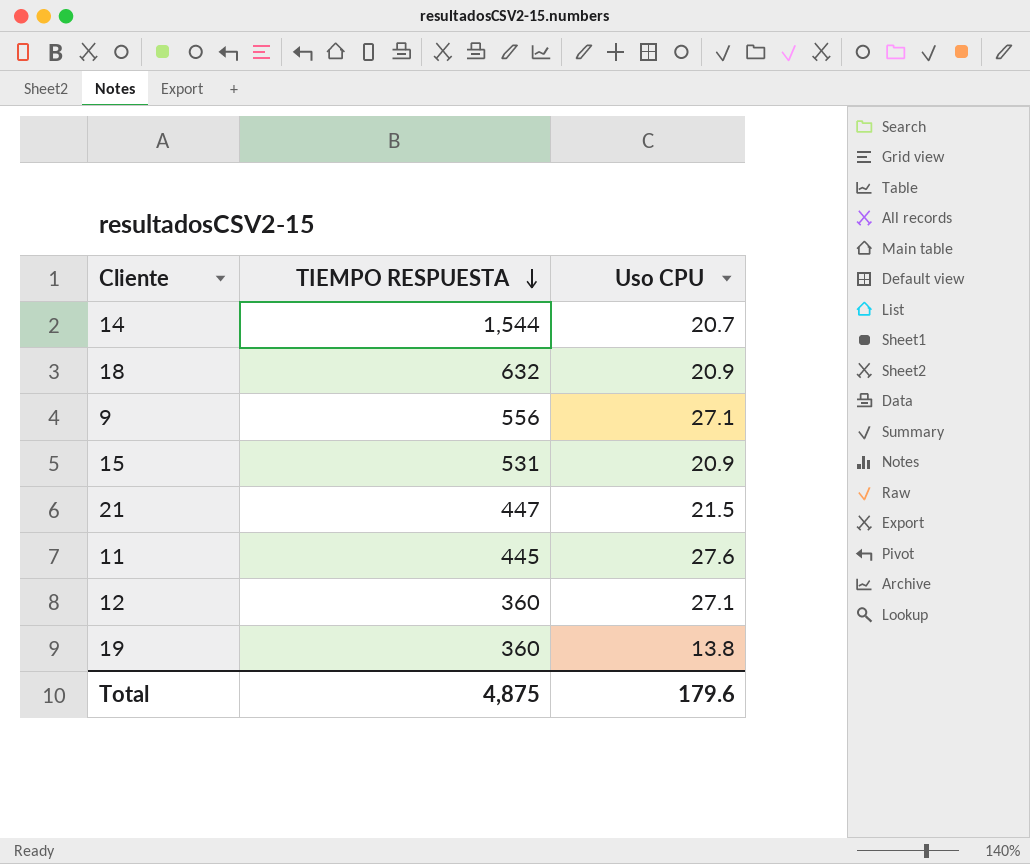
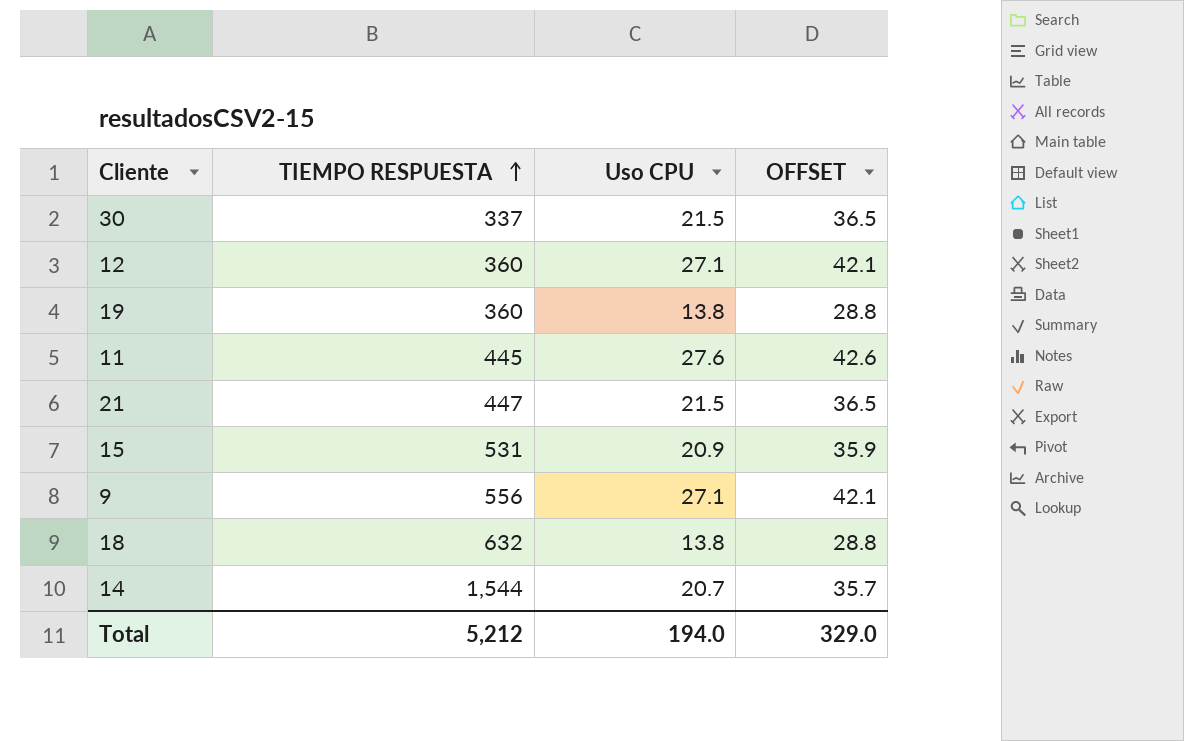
row order: TIEMPO RESPUESTA descending -> TIEMPO RESPUESTA ascending
column OFFSET | formula: none -> [Uso CPU] + 15
row 30: none -> 337 | 21.5 | 36.5
18 | Uso CPU: 20.9 -> 13.8
Total | TIEMPO RESPUESTA: 4,875 -> 5,212
Total | Uso CPU: 179.6 -> 194.0

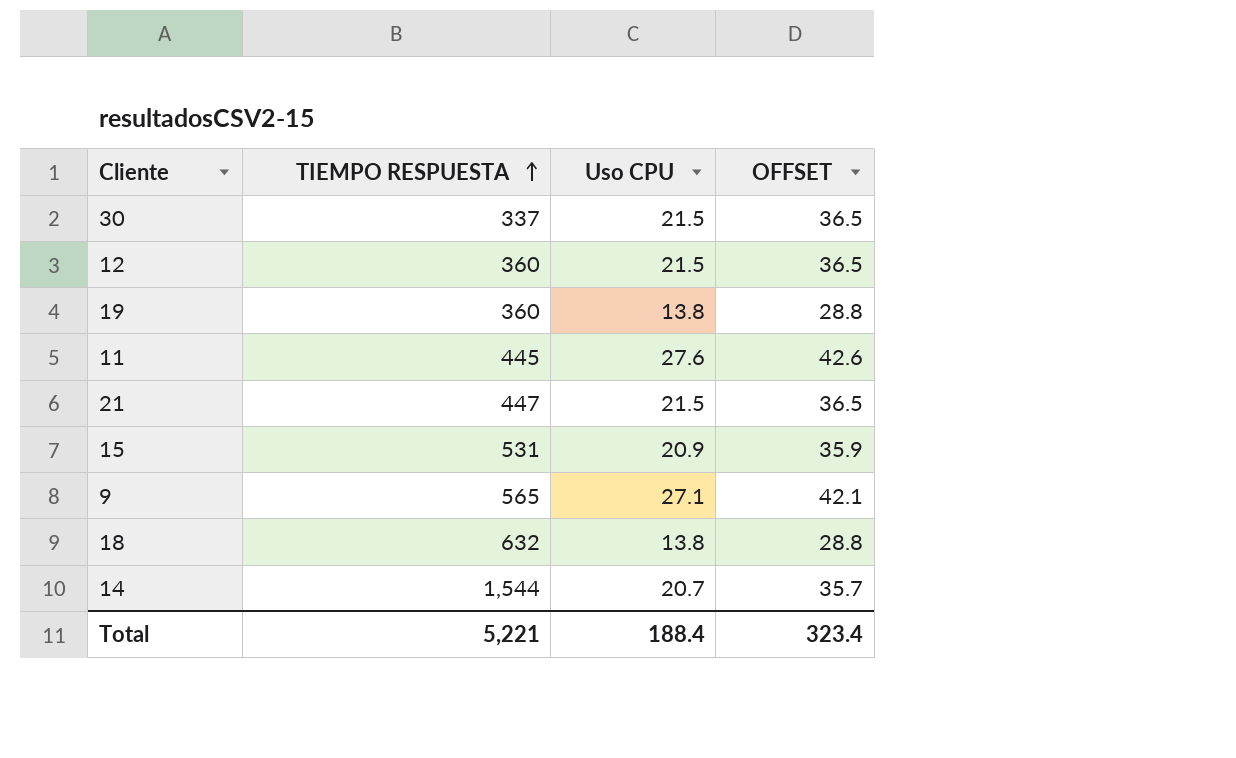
12 | Uso CPU: 27.1 -> 21.5
12 | OFFSET: 42.1 -> 36.5
9 | TIEMPO RESPUESTA: 556 -> 565
Total | TIEMPO RESPUESTA: 5,212 -> 5,221
Total | Uso CPU: 194.0 -> 188.4
Total | OFFSET: 329.0 -> 323.4

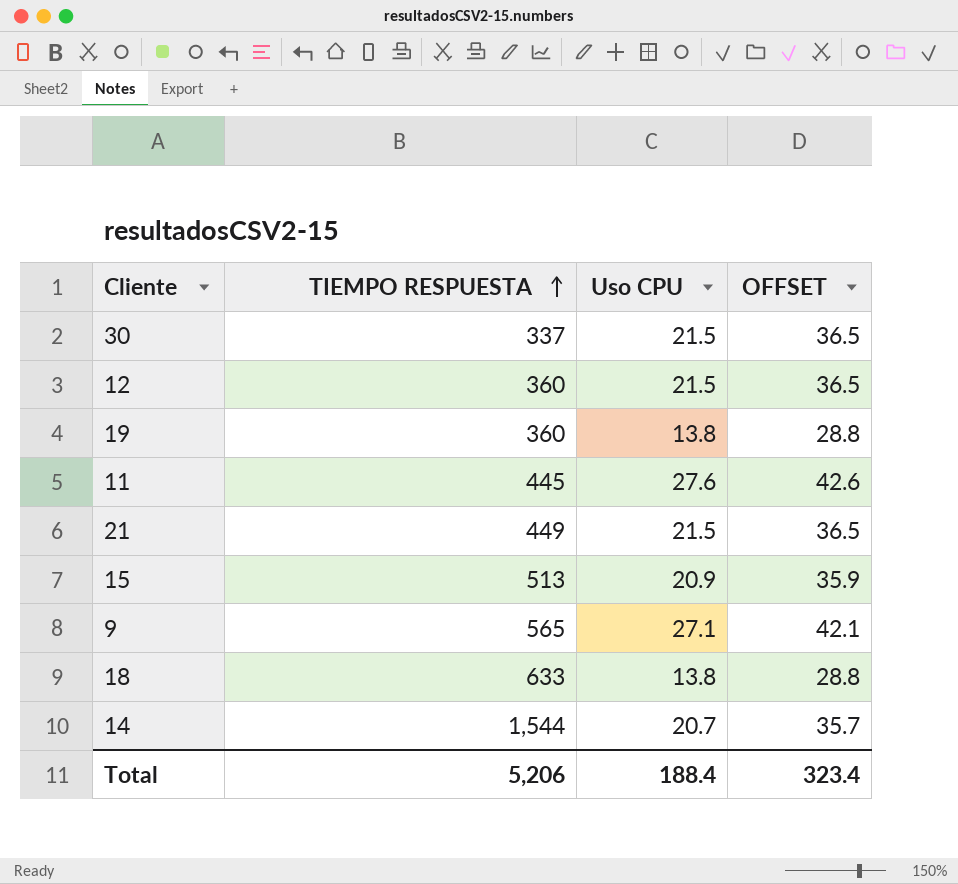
21 | TIEMPO RESPUESTA: 447 -> 449
15 | TIEMPO RESPUESTA: 531 -> 513
18 | TIEMPO RESPUESTA: 632 -> 633
Total | TIEMPO RESPUESTA: 5,221 -> 5,206

